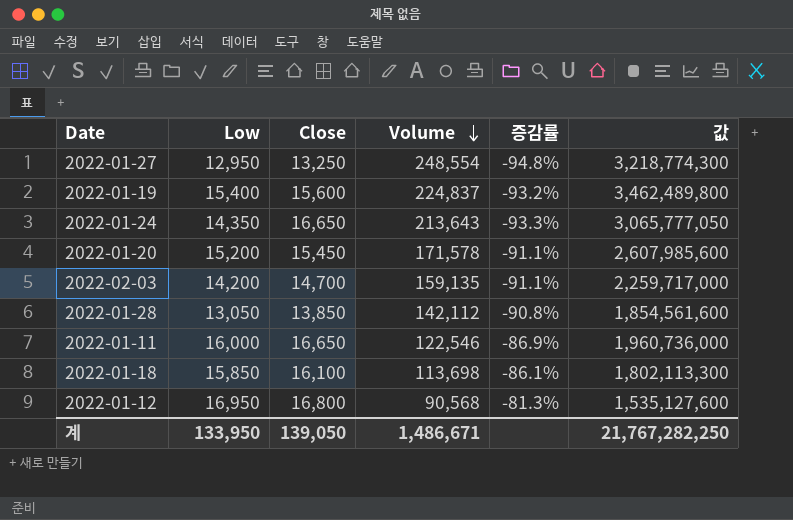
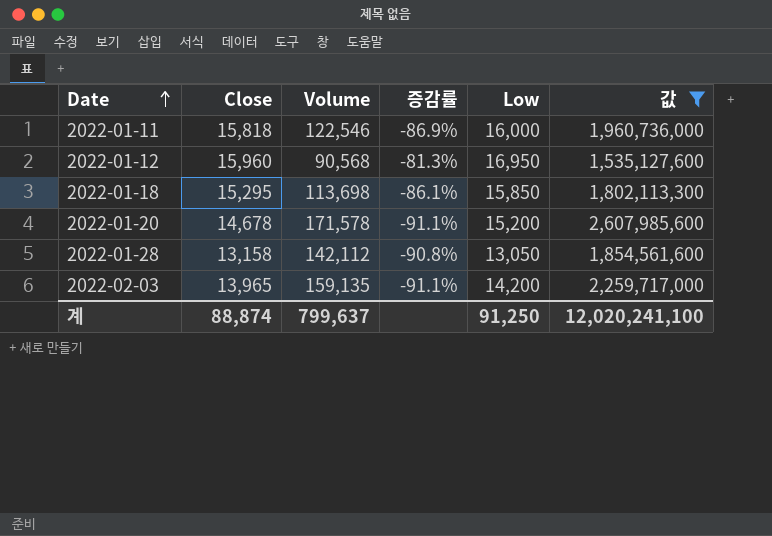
filter: none -> 값 <= 2,607,985,600
row order: Volume descending -> Date ascending
column Low | position: 2 -> 5
2022-01-11 | Close: 16,650 -> 15,818
2022-01-12 | Close: 16,800 -> 15,960
2022-01-18 | Close: 16,100 -> 15,295
2022-01-20 | Close: 15,450 -> 14,678
2022-01-28 | Close: 13,850 -> 13,158
2022-02-03 | Close: 14,700 -> 13,965
계 | Close: 139,050 -> 88,874
계 | Volume: 1,486,671 -> 799,637
계 | Low: 133,950 -> 91,250
계 | 값: 21,767,282,250 -> 12,020,241,100

